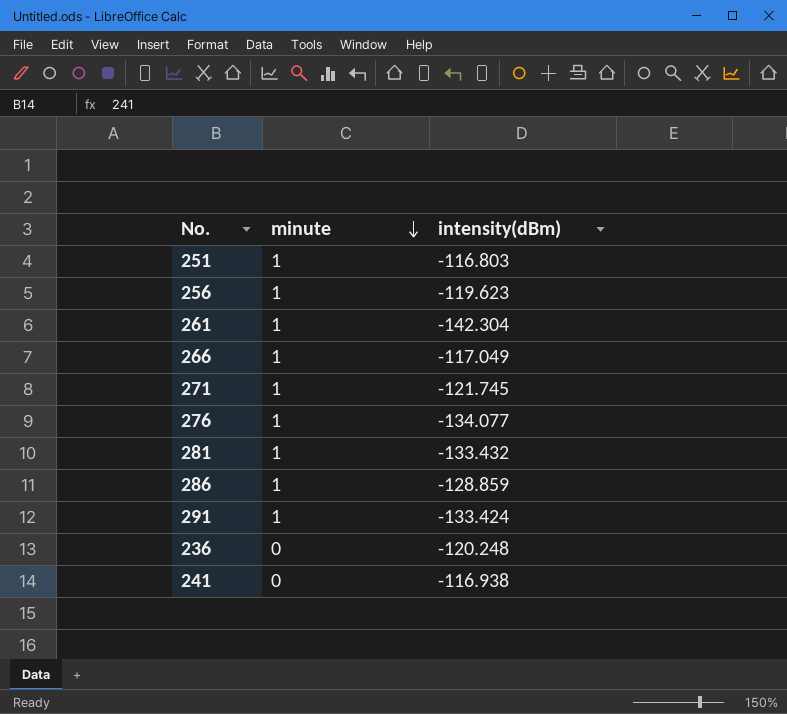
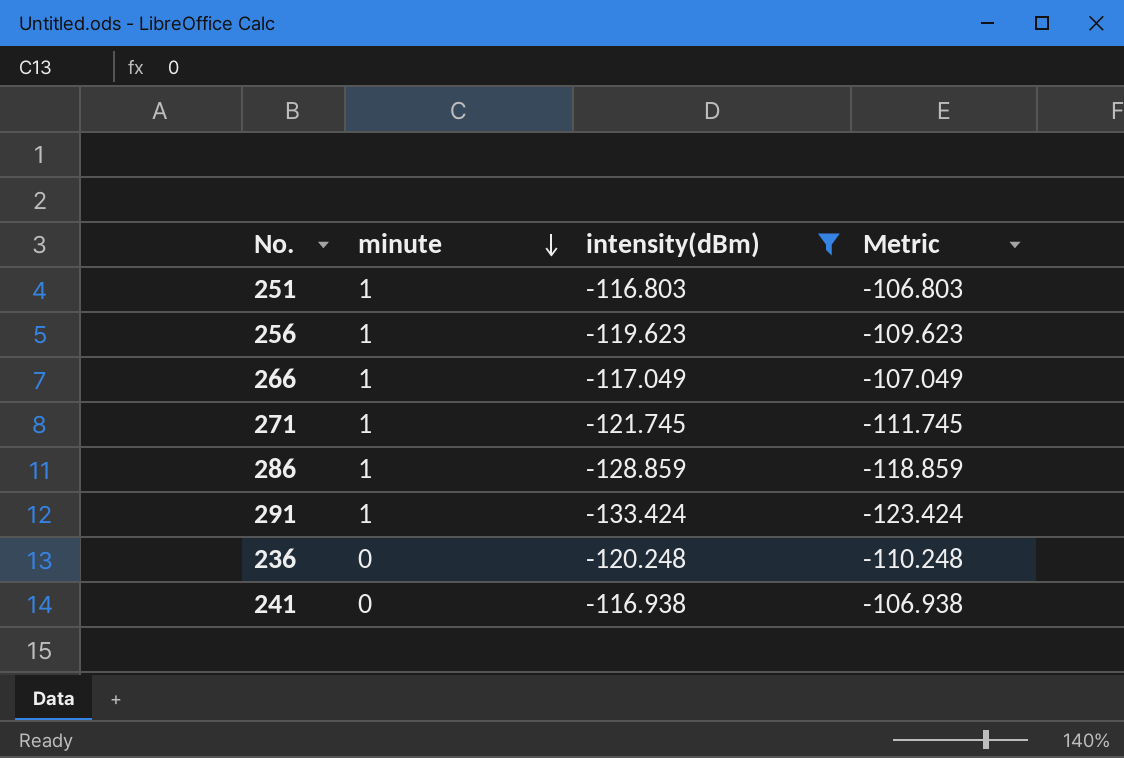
filter: none -> intensity(dBm) >= -133.424
column Metric | formula: none -> [intensity(dBm)] + 10

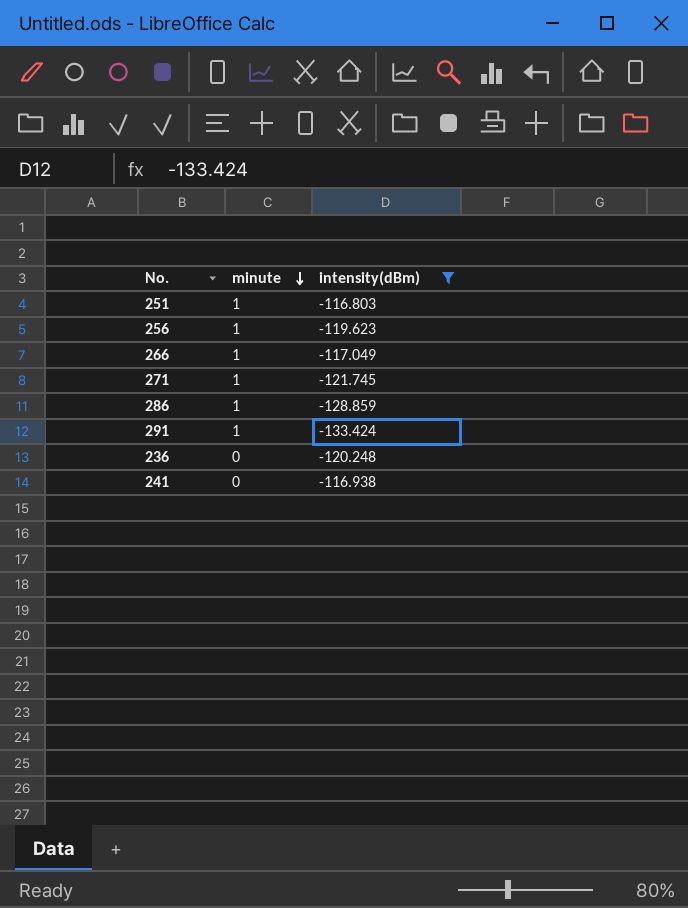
column Metric | formula: [intensity(dBm)] + 10 -> none

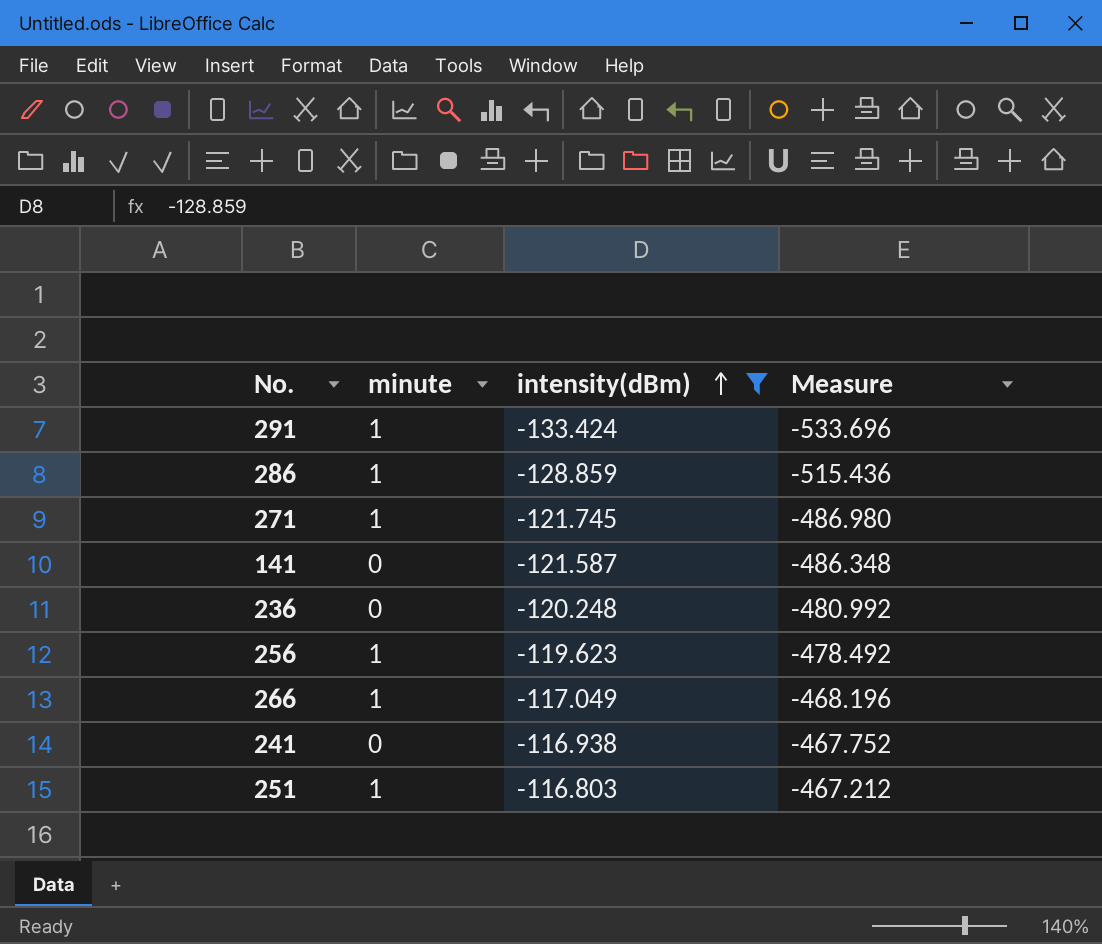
row order: minute descending -> intensity(dBm) ascending
column Measure | formula: none -> [intensity(dBm)] * 4
row 141: none -> 0 | -121.587 | -486.348

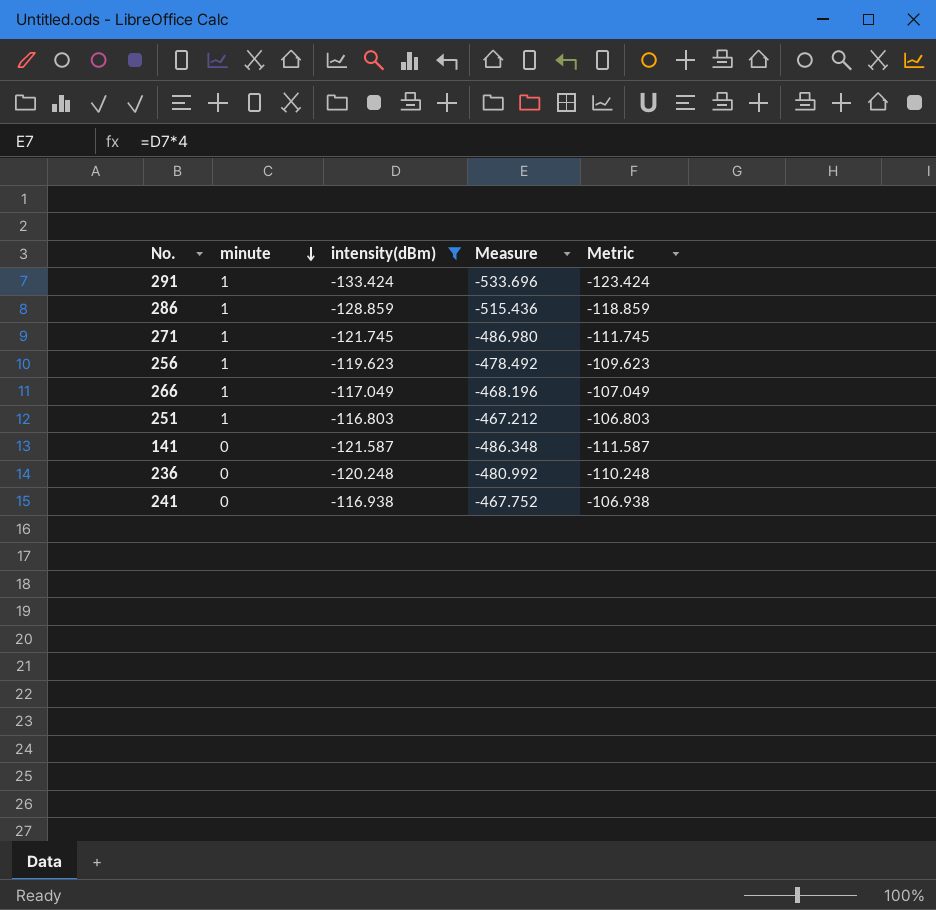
row order: intensity(dBm) ascending -> minute descending
column Metric | formula: none -> [intensity(dBm)] + 10

